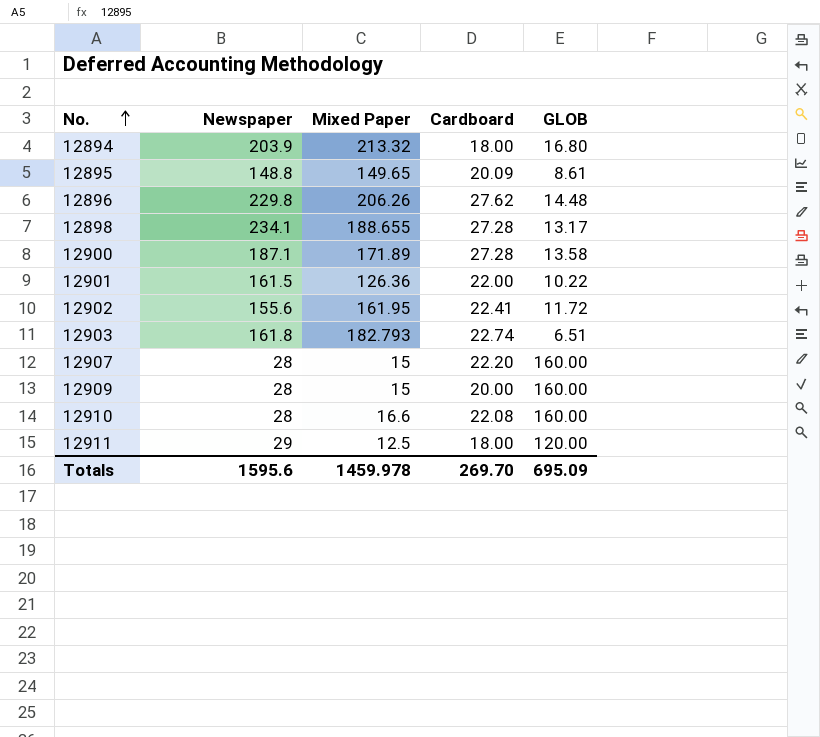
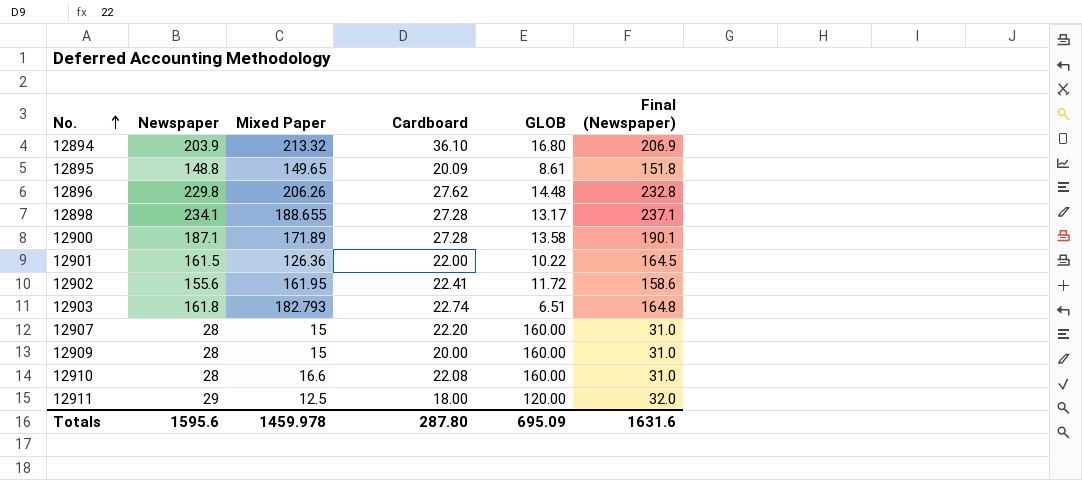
column Final (Newspaper) | formula: none -> [Newspaper] + 3
12894 | Cardboard: 18.00 -> 36.10
Totals | Cardboard: 269.70 -> 287.80

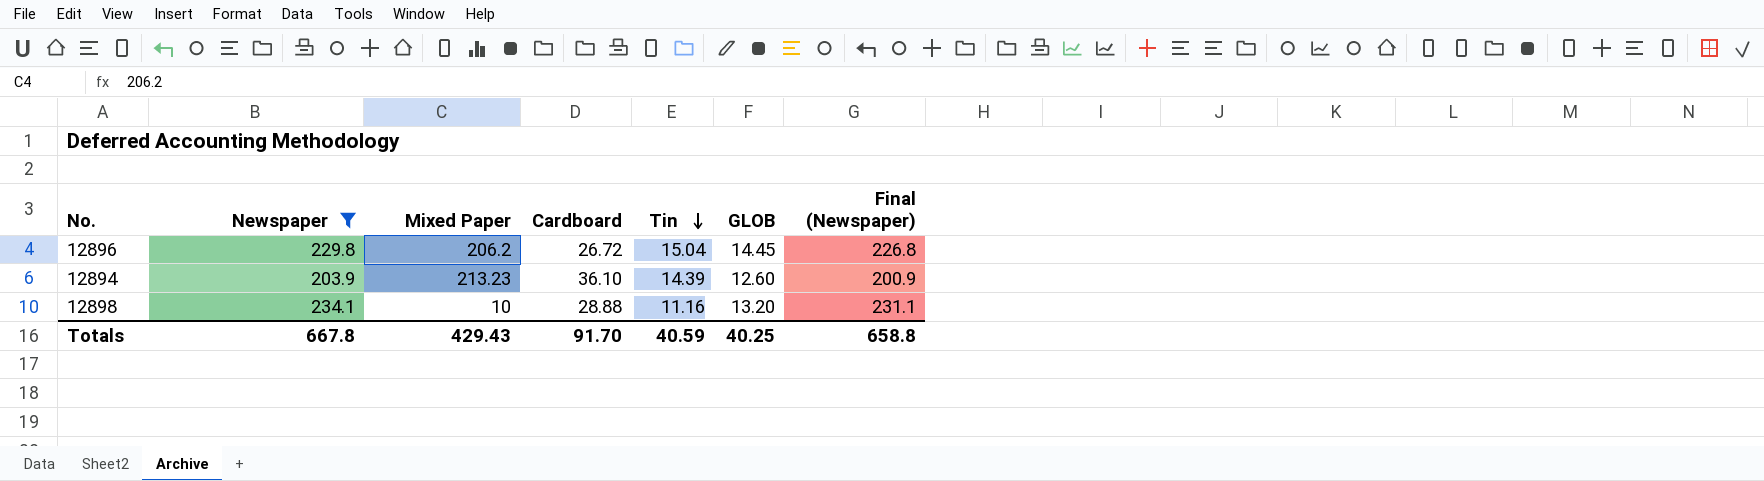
filter: none -> Newspaper >= 203.9
row order: No. ascending -> Tin descending
column Tin | position: none -> 5
column Final (Newspaper) | formula: [Newspaper] + 3 -> [Newspaper] - 3
12896 | Mixed Paper: 206.26 -> 206.2
12896 | Cardboard: 27.62 -> 26.72
12896 | GLOB: 14.48 -> 14.45
12894 | Mixed Paper: 213.32 -> 213.23
12894 | GLOB: 16.80 -> 12.60
12898 | Mixed Paper: 188.655 -> 10
12898 | Cardboard: 27.28 -> 28.88
12898 | GLOB: 13.17 -> 13.20
Totals | Newspaper: 1595.6 -> 667.8
Totals | Mixed Paper: 1459.978 -> 429.43
Totals | Cardboard: 287.80 -> 91.70
Totals | GLOB: 695.09 -> 40.25
Totals | Final (Newspaper): 1631.6 -> 658.8

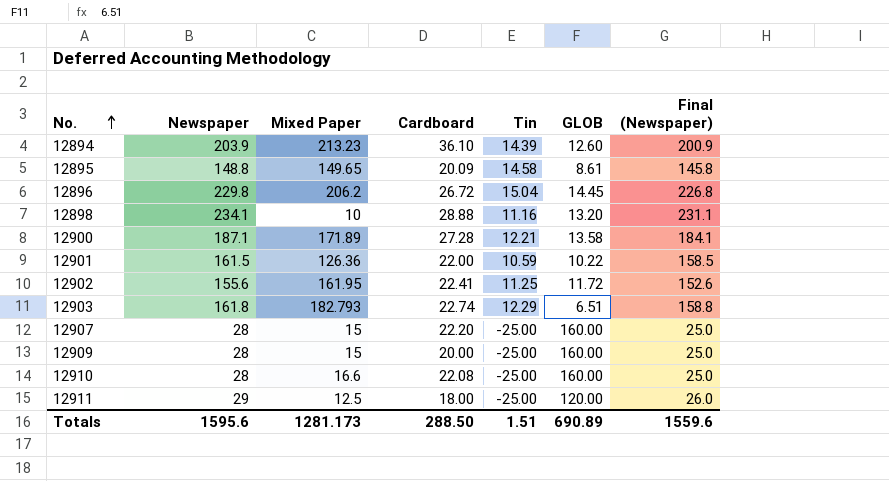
filter: Newspaper >= 203.9 -> none
row order: Tin descending -> No. ascending
Totals | Newspaper: 667.8 -> 1595.6
Totals | Mixed Paper: 429.43 -> 1281.173
Totals | Cardboard: 91.70 -> 288.50
Totals | Tin: 40.59 -> 1.51
Totals | GLOB: 40.25 -> 690.89
Totals | Final (Newspaper): 658.8 -> 1559.6

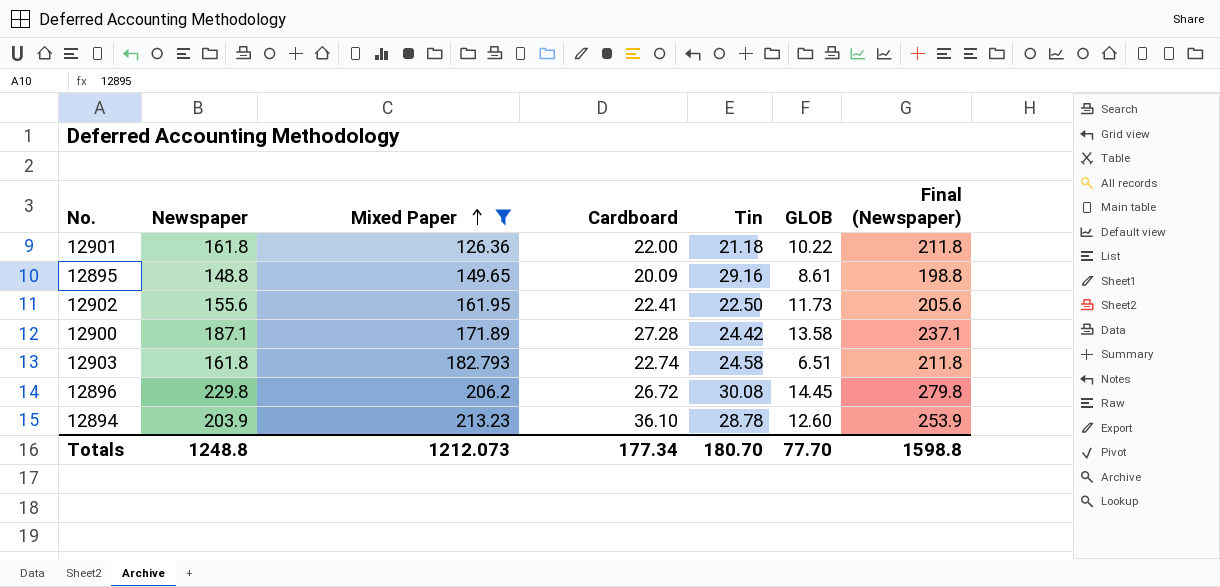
filter: none -> Mixed Paper >= 126.36
row order: No. ascending -> Mixed Paper ascending
column Final (Newspaper) | formula: [Newspaper] - 3 -> [Newspaper] + 50
12901 | Newspaper: 161.5 -> 161.8
12901 | Tin: 10.59 -> 21.18
12895 | Tin: 14.58 -> 29.16
12902 | Tin: 11.25 -> 22.50
12902 | GLOB: 11.72 -> 11.73
12900 | Tin: 12.21 -> 24.42
12903 | Tin: 12.29 -> 24.58
12896 | Tin: 15.04 -> 30.08
12894 | Tin: 14.39 -> 28.78
Totals | Newspaper: 1595.6 -> 1248.8
Totals | Mixed Paper: 1281.173 -> 1212.073
Totals | Cardboard: 288.50 -> 177.34
Totals | Tin: 1.51 -> 180.70
Totals | GLOB: 690.89 -> 77.70
Totals | Final (Newspaper): 1559.6 -> 1598.8

